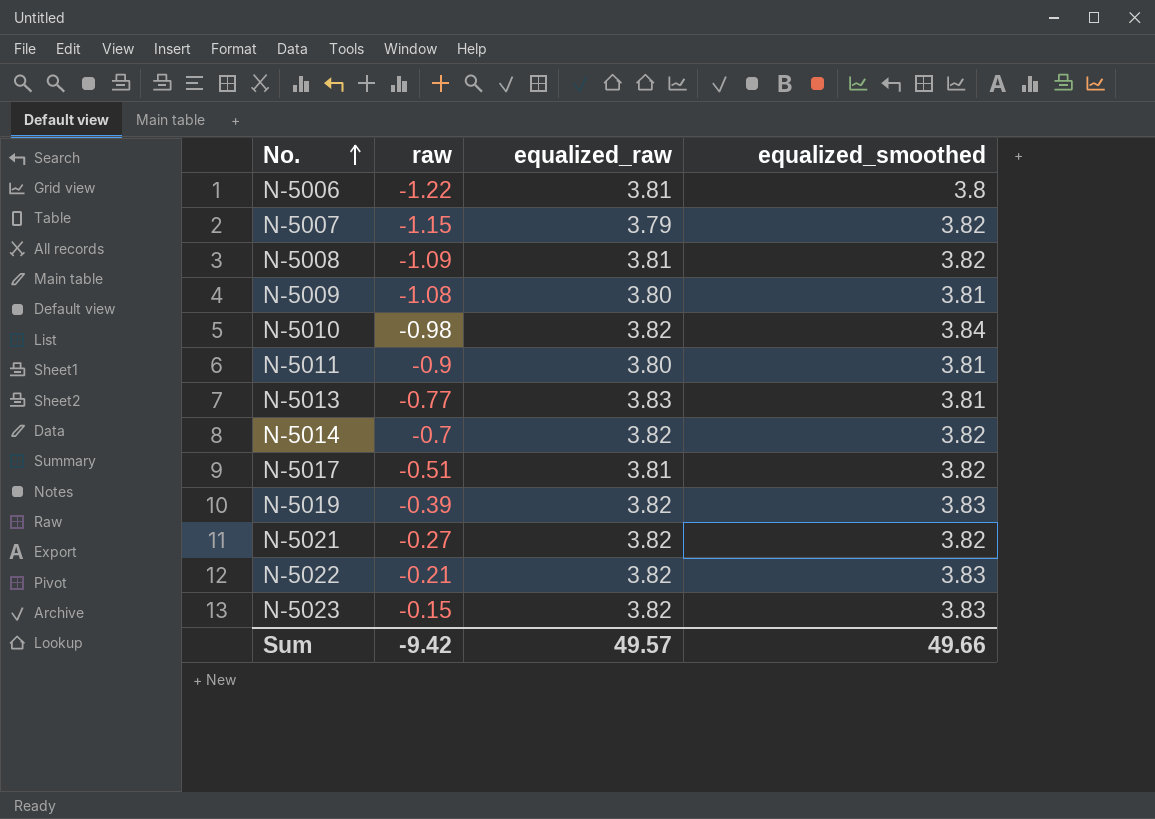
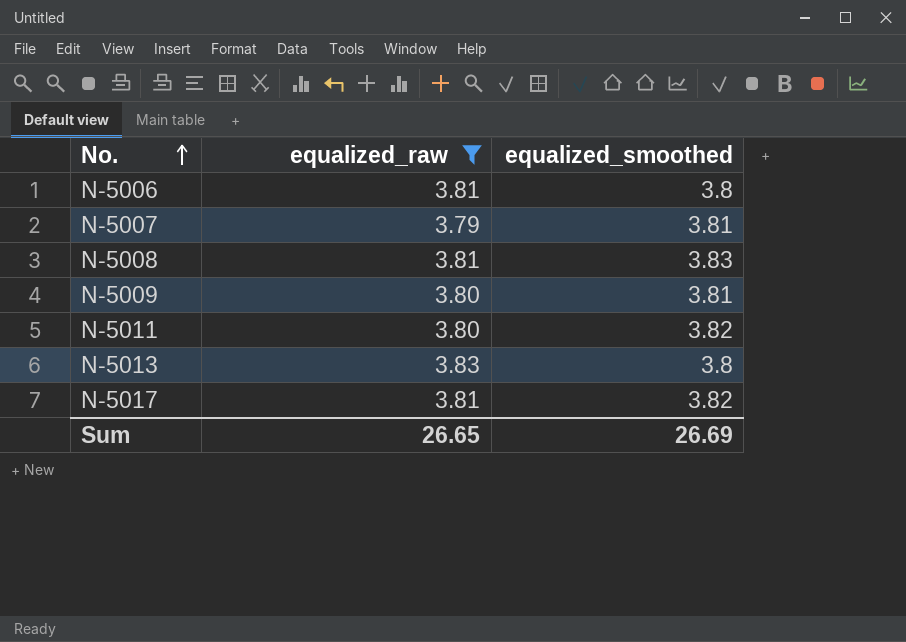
filter: none -> equalized_raw != 3.82
column raw | position: 2 -> none
N-5007 | equalized_smoothed: 3.82 -> 3.81
N-5008 | equalized_smoothed: 3.82 -> 3.83
N-5011 | equalized_smoothed: 3.81 -> 3.82
N-5013 | equalized_smoothed: 3.81 -> 3.8
Sum | equalized_raw: 49.57 -> 26.65
Sum | equalized_smoothed: 49.66 -> 26.69

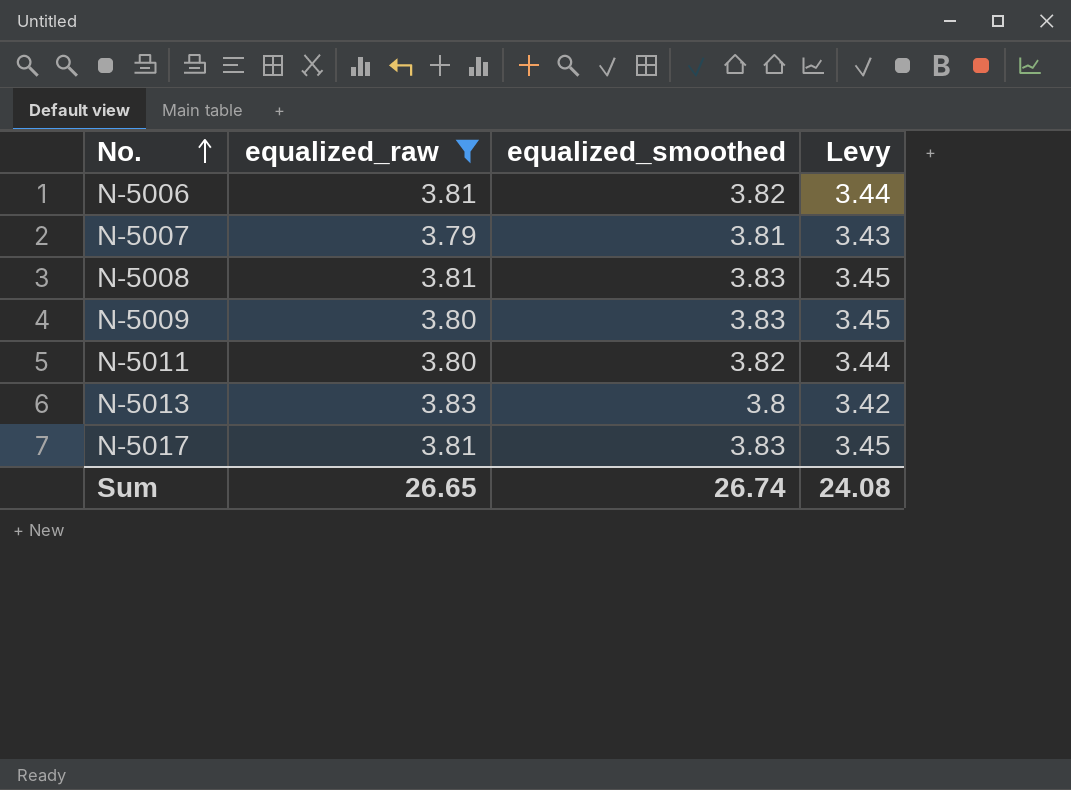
column Levy | formula: none -> [equalized_smoothed] * 0.9
N-5006 | equalized_smoothed: 3.8 -> 3.82
N-5009 | equalized_smoothed: 3.81 -> 3.83
N-5017 | equalized_smoothed: 3.82 -> 3.83
Sum | equalized_smoothed: 26.69 -> 26.74

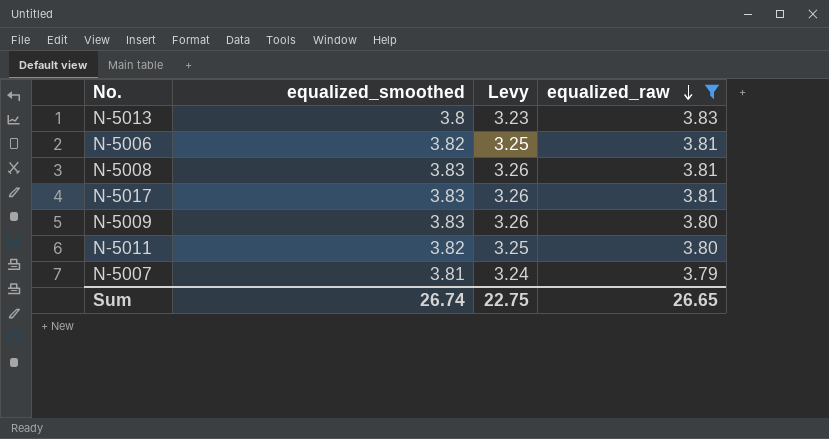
row order: No. ascending -> equalized_raw descending
column Levy | formula: [equalized_smoothed] * 0.9 -> [equalized_smoothed] * 0.85
column equalized_raw | position: 2 -> 4
Sum | Levy: 24.08 -> 22.75

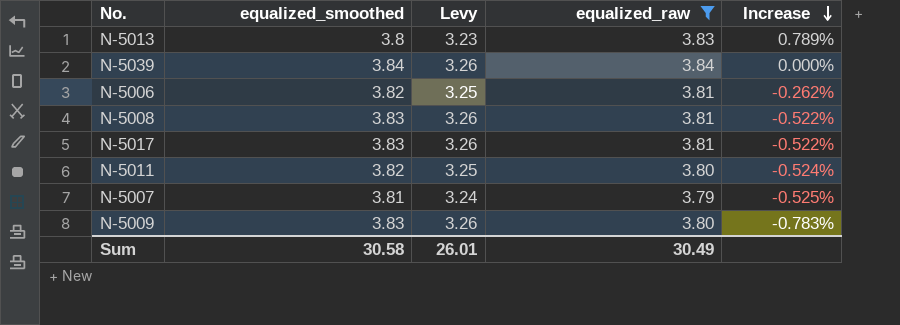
row order: equalized_raw descending -> Increase descending
column Increase | formula: none -> ([equalized_raw] - [equalized_smoothed]) / [equalized_smoothed]
row N-5039: none -> 3.84 | 3.26 | 3.84 | 0.000%
Sum | equalized_smoothed: 26.74 -> 30.58
Sum | Levy: 22.75 -> 26.01
Sum | equalized_raw: 26.65 -> 30.49

